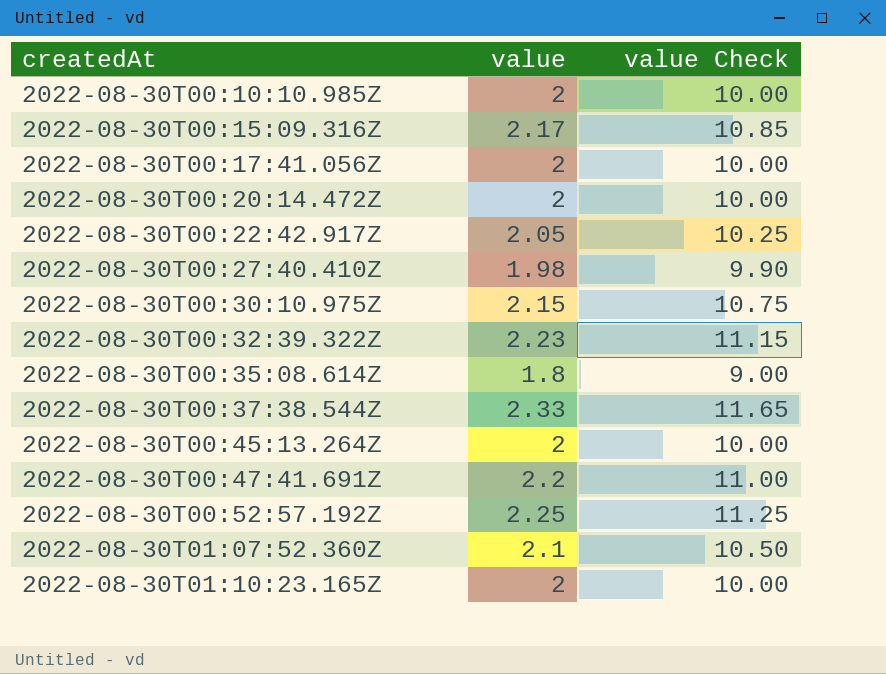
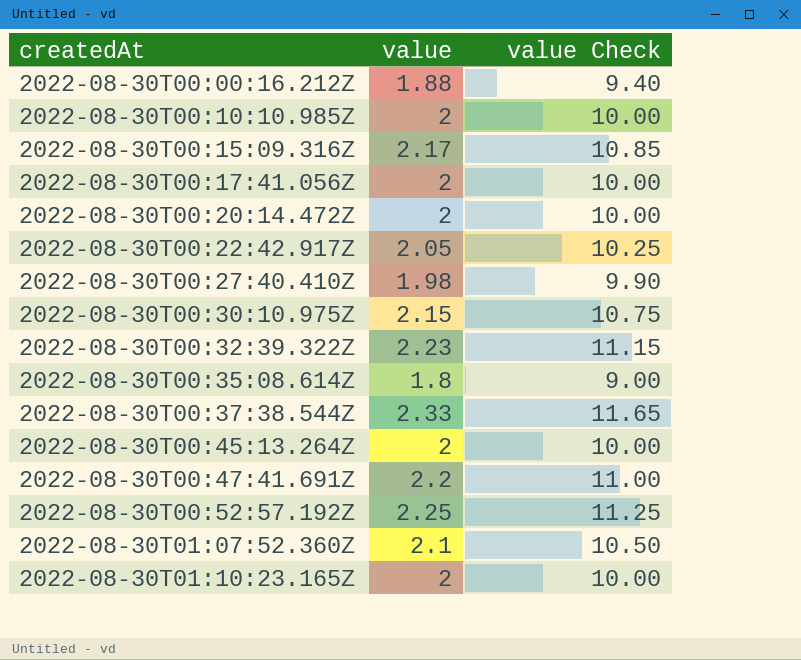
row 2022-08-30T00:00:16.212Z: none -> 1.88 | 9.40

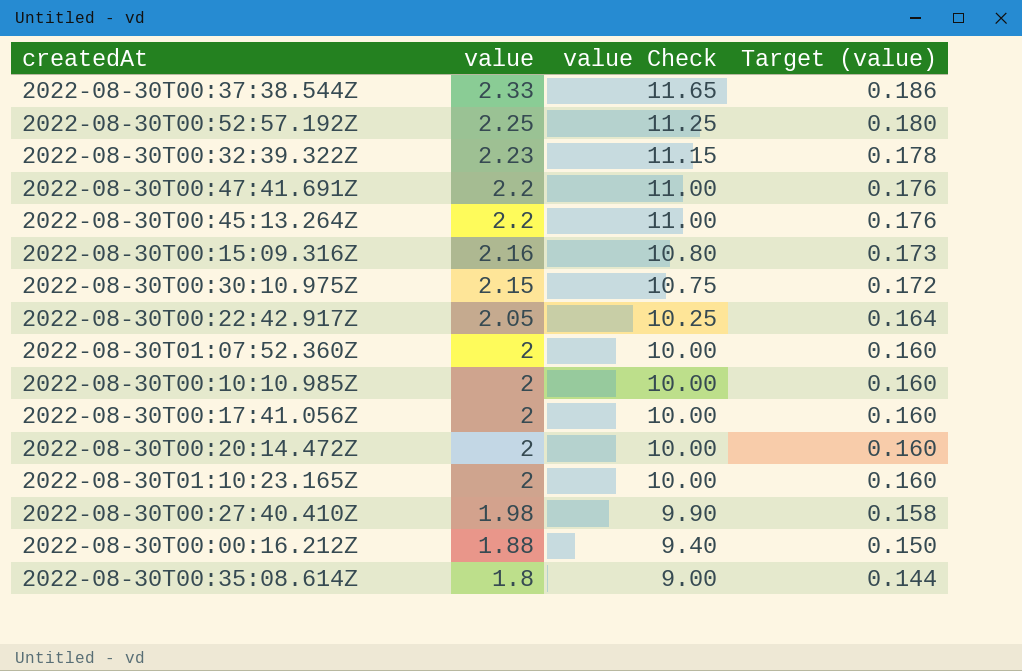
row order: createdAt ascending -> value descending
column Target (value) | formula: none -> [value] * 0.08
2022-08-30T00:45:13.264Z | value: 2 -> 2.2
2022-08-30T00:45:13.264Z | value Check: 10.00 -> 11.00
2022-08-30T00:15:09.316Z | value: 2.17 -> 2.16
2022-08-30T00:15:09.316Z | value Check: 10.85 -> 10.80
2022-08-30T01:07:52.360Z | value: 2.1 -> 2
2022-08-30T01:07:52.360Z | value Check: 10.50 -> 10.00

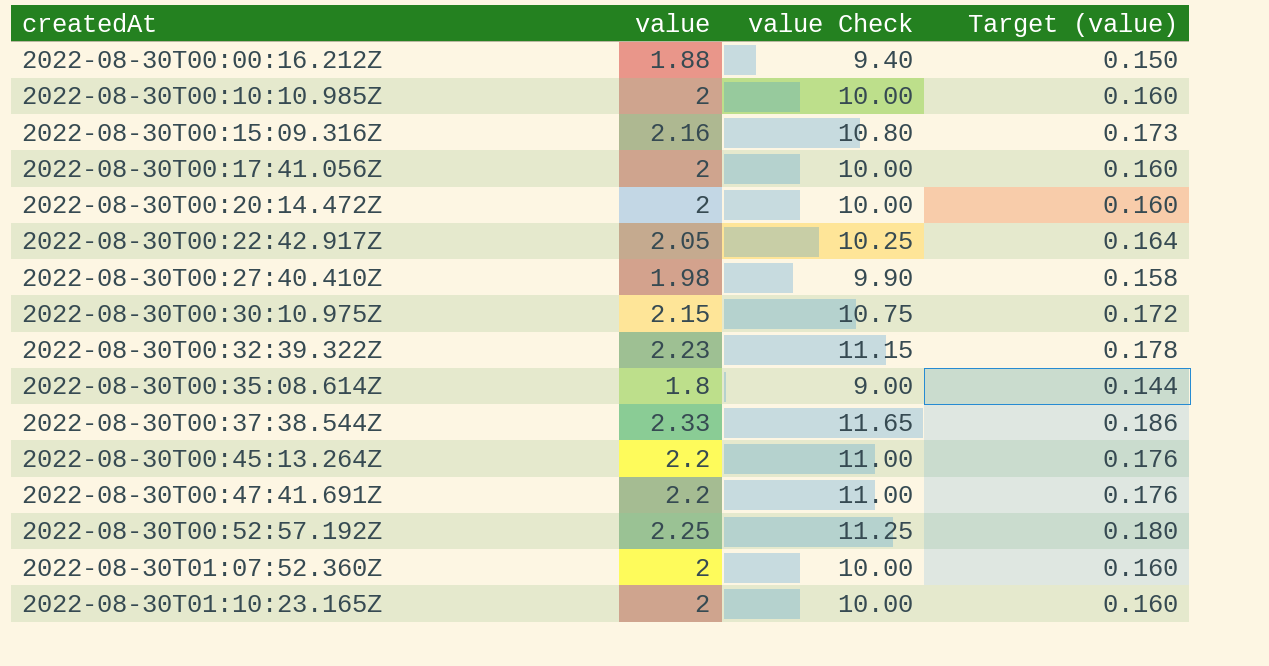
row order: value descending -> createdAt ascending

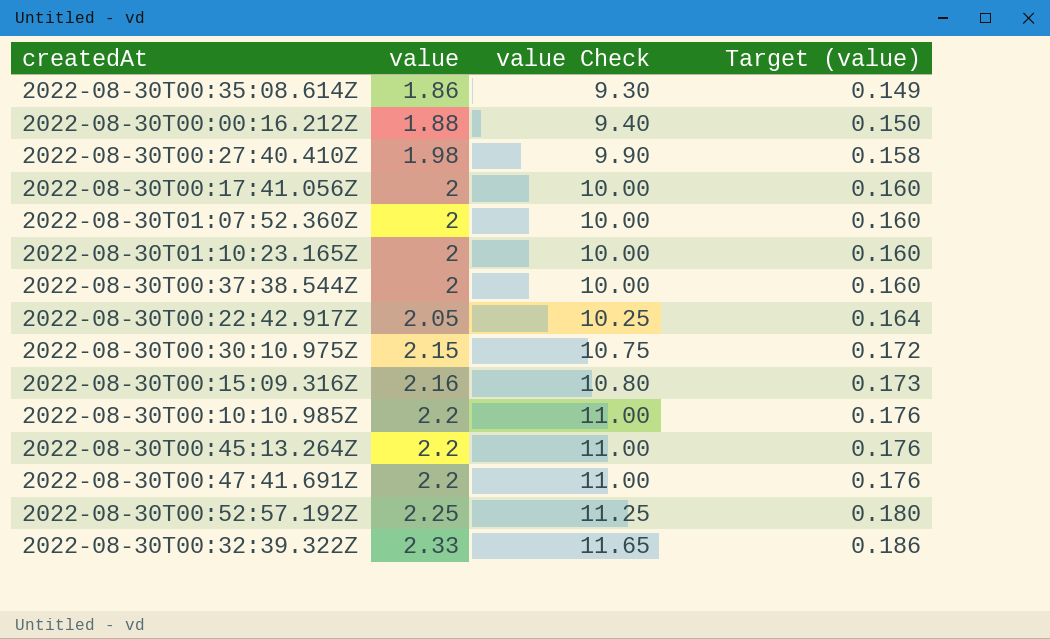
row order: createdAt ascending -> value ascending
row 2022-08-30T00:20:14.472Z: 2 | 10.00 | 0.160 -> none
2022-08-30T00:35:08.614Z | value: 1.8 -> 1.86
2022-08-30T00:35:08.614Z | value Check: 9.00 -> 9.30
2022-08-30T00:35:08.614Z | Target (value): 0.144 -> 0.149
2022-08-30T00:37:38.544Z | value: 2.33 -> 2
2022-08-30T00:37:38.544Z | value Check: 11.65 -> 10.00
2022-08-30T00:37:38.544Z | Target (value): 0.186 -> 0.160
2022-08-30T00:10:10.985Z | value: 2 -> 2.2
2022-08-30T00:10:10.985Z | value Check: 10.00 -> 11.00
2022-08-30T00:10:10.985Z | Target (value): 0.160 -> 0.176
2022-08-30T00:32:39.322Z | value: 2.23 -> 2.33
2022-08-30T00:32:39.322Z | value Check: 11.15 -> 11.65
2022-08-30T00:32:39.322Z | Target (value): 0.178 -> 0.186

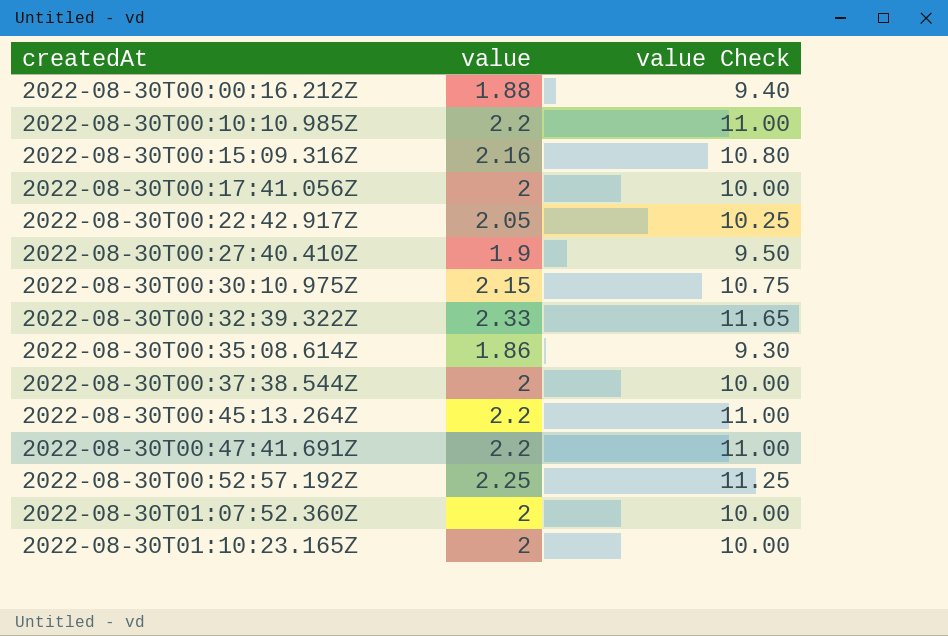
row order: value ascending -> createdAt ascending
column Target (value) | formula: [value] * 0.08 -> none
2022-08-30T00:27:40.410Z | value: 1.98 -> 1.9
2022-08-30T00:27:40.410Z | value Check: 9.90 -> 9.50

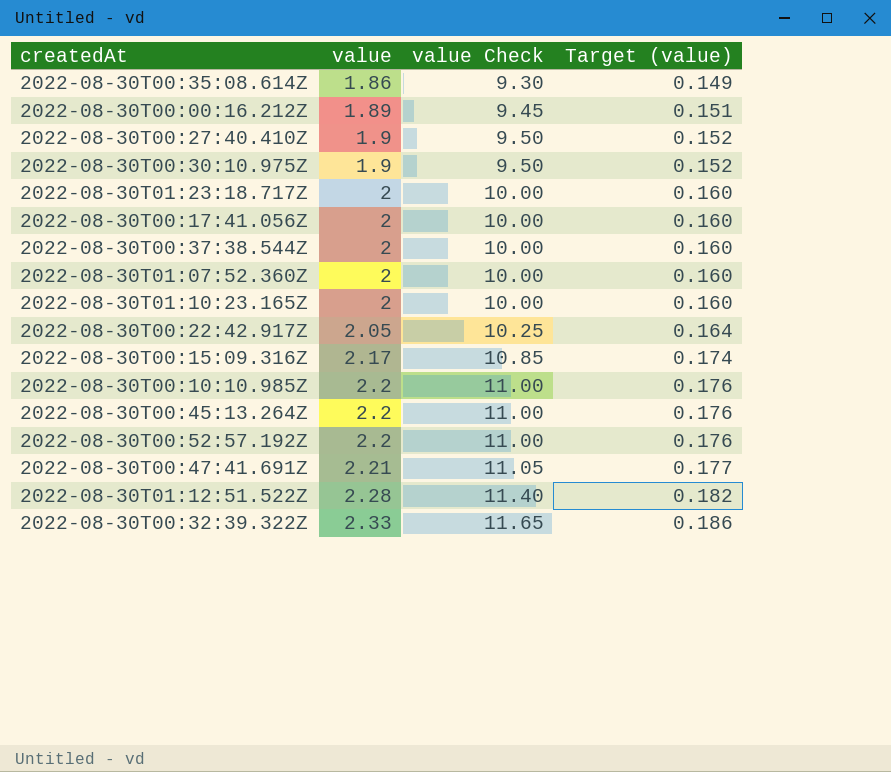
row order: createdAt ascending -> value ascending
column Target (value) | formula: none -> [value] * 0.08
2022-08-30T00:00:16.212Z | value: 1.88 -> 1.89
2022-08-30T00:00:16.212Z | value Check: 9.40 -> 9.45
2022-08-30T00:30:10.975Z | value: 2.15 -> 1.9
2022-08-30T00:30:10.975Z | value Check: 10.75 -> 9.50
row 2022-08-30T01:23:18.717Z: none -> 2 | 10.00 | 0.160
2022-08-30T00:15:09.316Z | value: 2.16 -> 2.17
2022-08-30T00:15:09.316Z | value Check: 10.80 -> 10.85
2022-08-30T00:52:57.192Z | value: 2.25 -> 2.2
2022-08-30T00:52:57.192Z | value Check: 11.25 -> 11.00
2022-08-30T00:47:41.691Z | value: 2.2 -> 2.21
2022-08-30T00:47:41.691Z | value Check: 11.00 -> 11.05
row 2022-08-30T01:12:51.522Z: none -> 2.28 | 11.40 | 0.182

